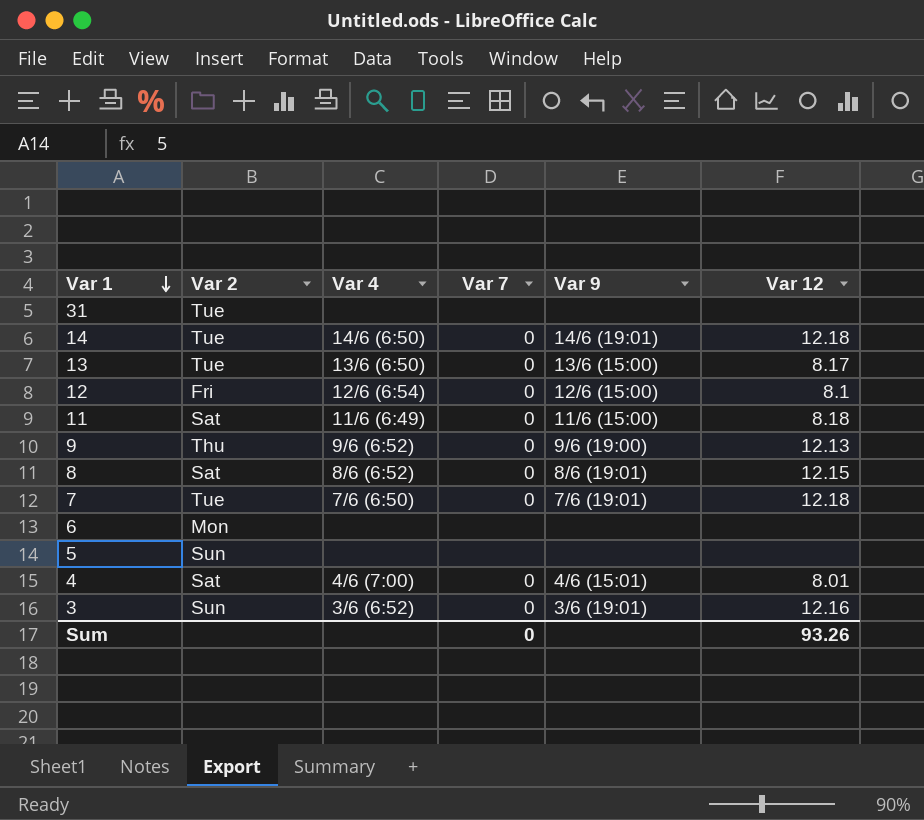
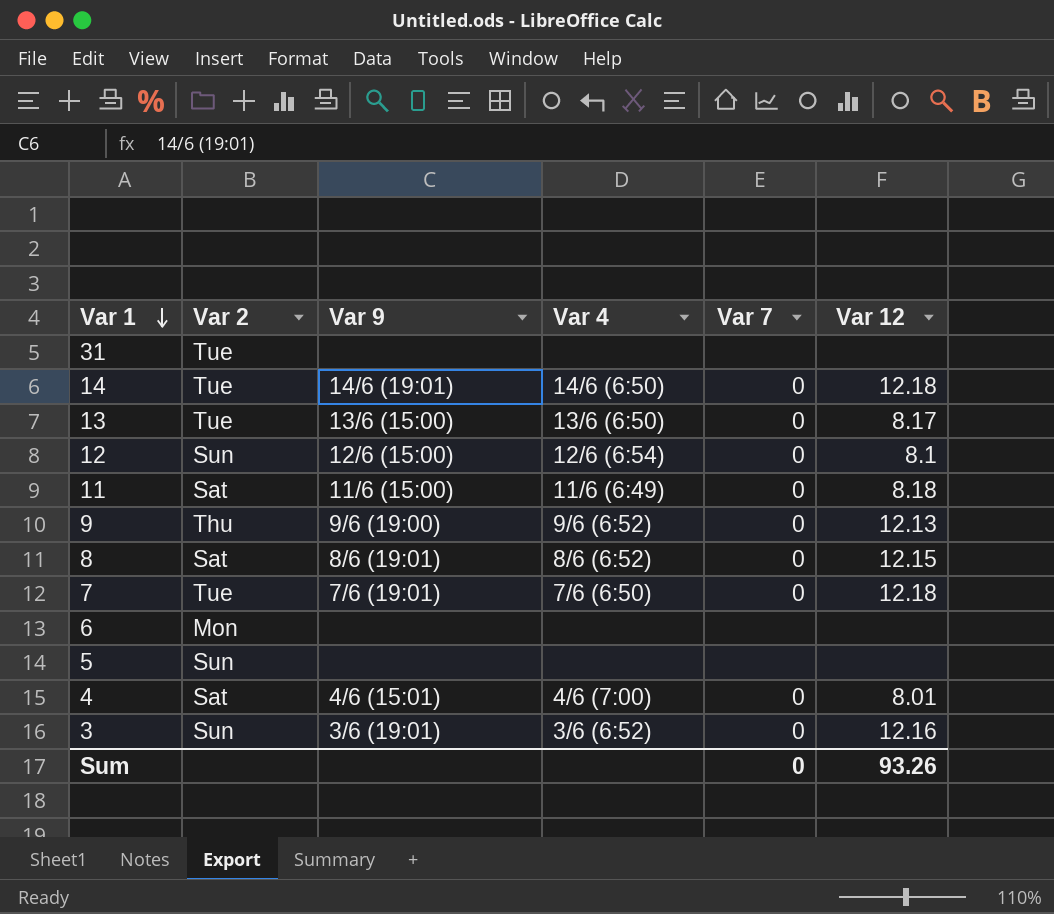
column Var 9 | position: 5 -> 3
12 | Var 2: Fri -> Sun

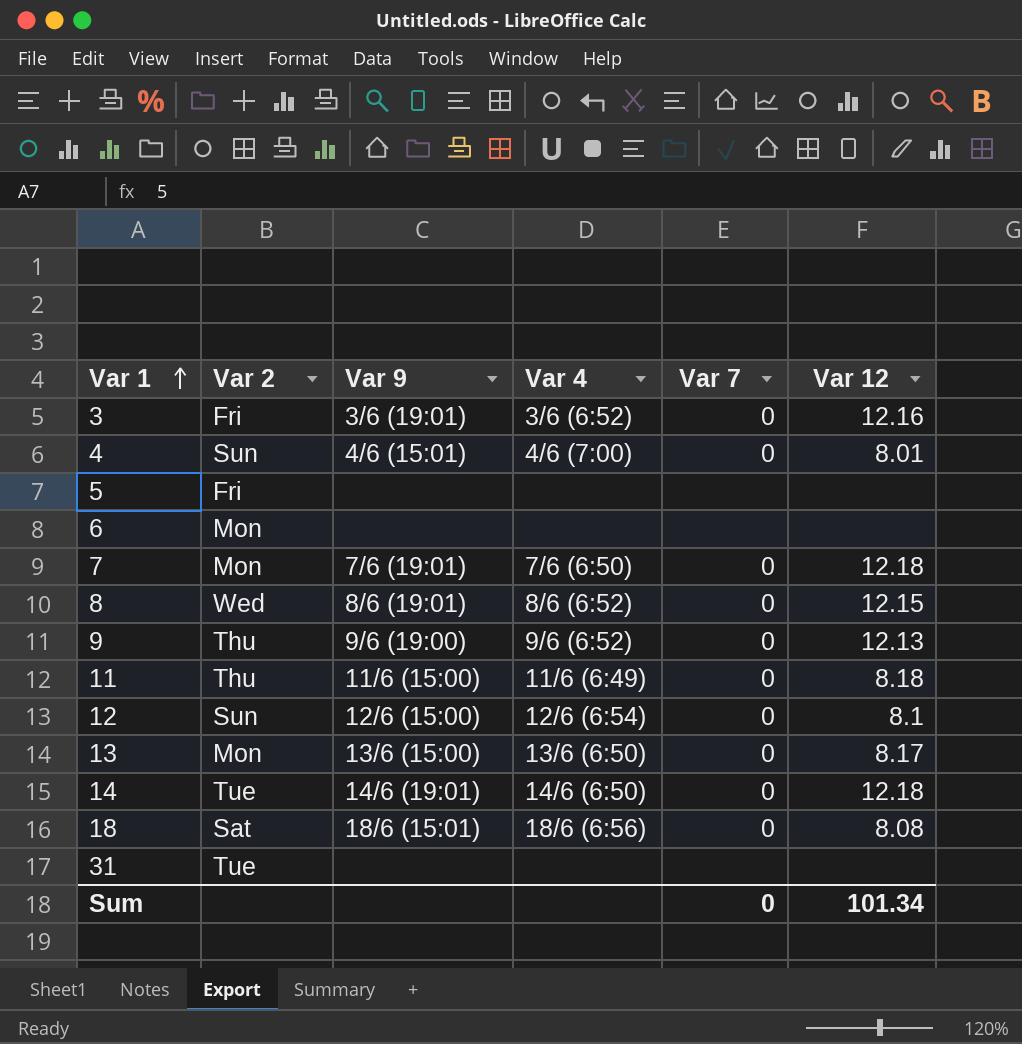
row order: Var 1 descending -> Var 1 ascending
3 | Var 2: Sun -> Fri
4 | Var 2: Sat -> Sun
5 | Var 2: Sun -> Fri
7 | Var 2: Tue -> Mon
8 | Var 2: Sat -> Wed
11 | Var 2: Sat -> Thu
13 | Var 2: Tue -> Mon
row 18: none -> Sat | 18/6 (15:01) | 18/6 (6:56) | 0 | 8.08
Sum | Var 12: 93.26 -> 101.34

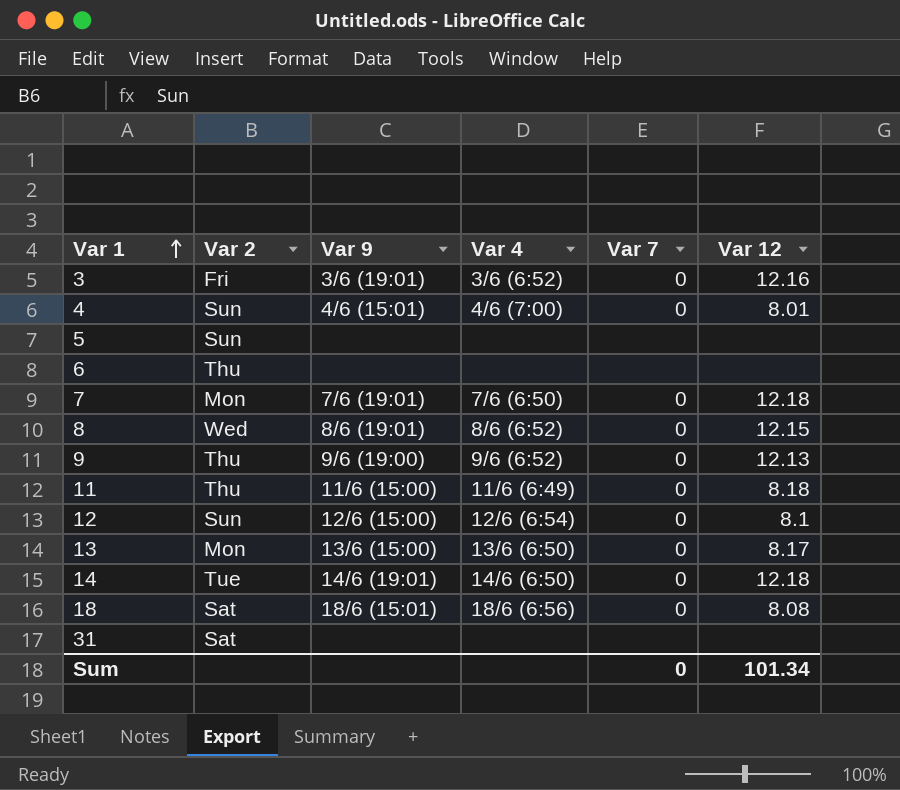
5 | Var 2: Fri -> Sun
6 | Var 2: Mon -> Thu
31 | Var 2: Tue -> Sat

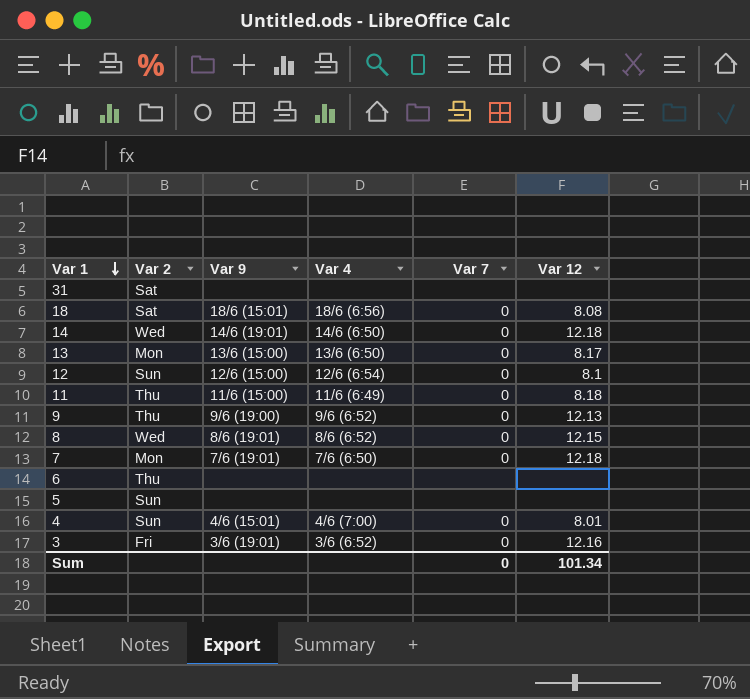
row order: Var 1 ascending -> Var 1 descending
14 | Var 2: Tue -> Wed

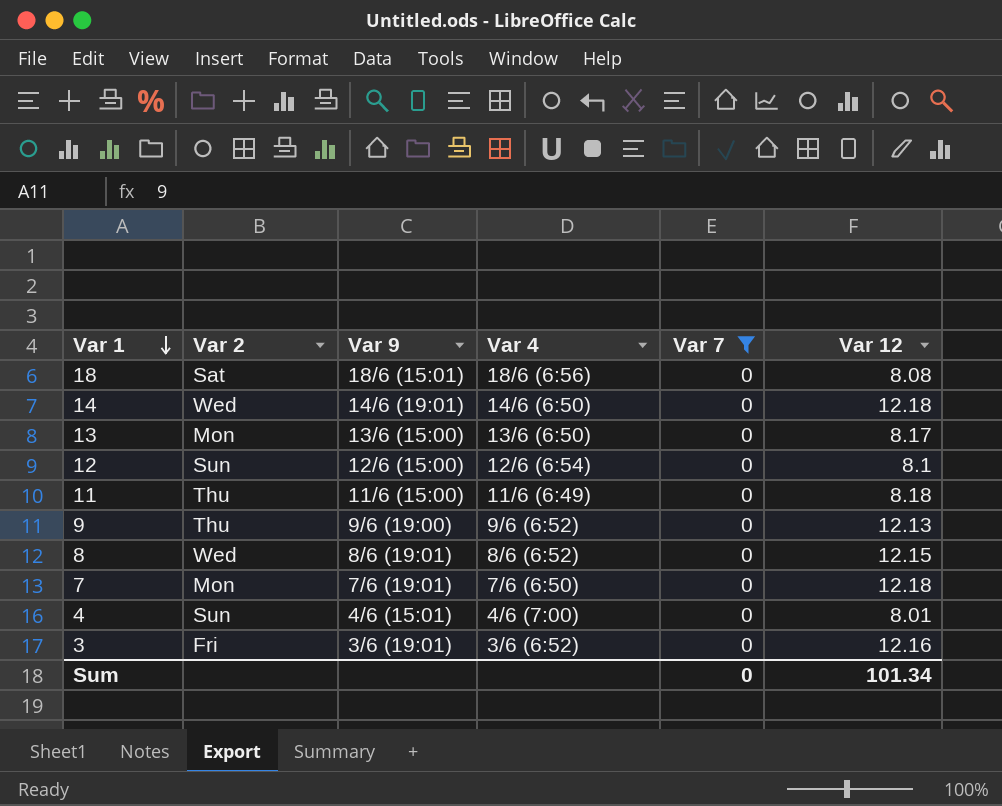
filter: none -> Var 7 = 0

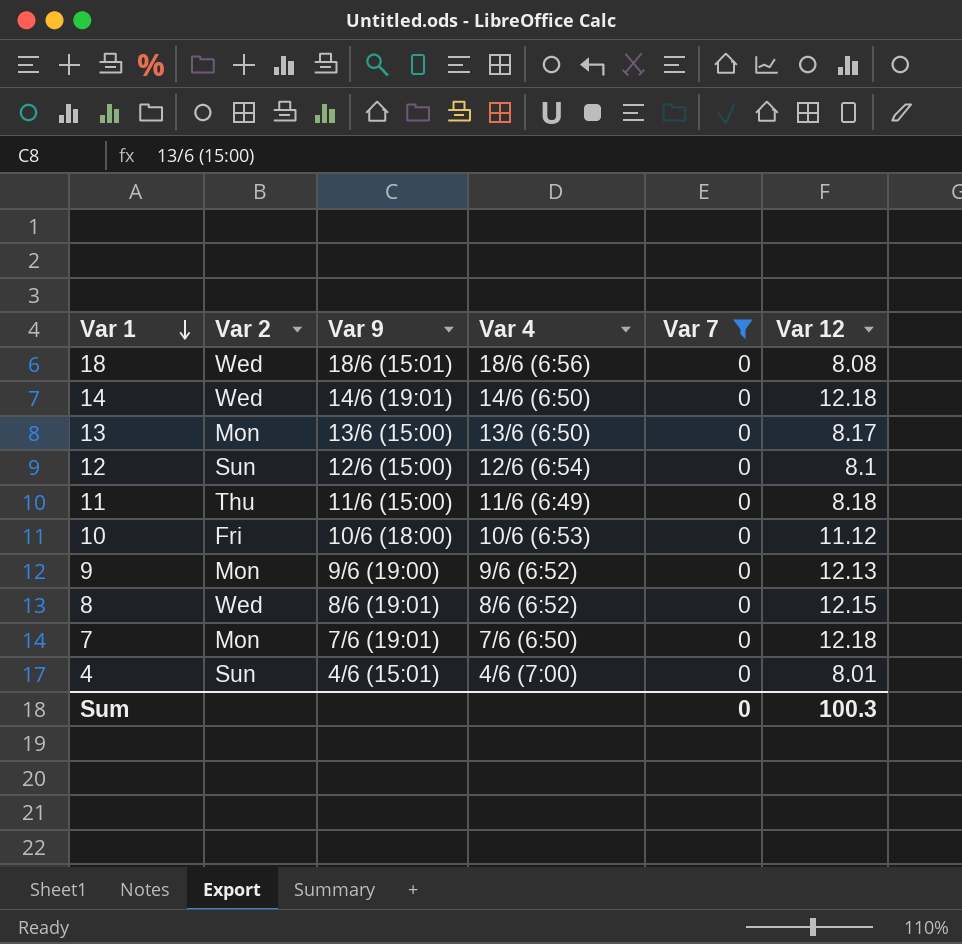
row 3: Fri | 3/6 (19:01) | 3/6 (6:52) | 0 | 12.16 -> none
18 | Var 2: Sat -> Wed
row 10: none -> Fri | 10/6 (18:00) | 10/6 (6:53) | 0 | 11.12
9 | Var 2: Thu -> Mon
Sum | Var 12: 101.34 -> 100.3

